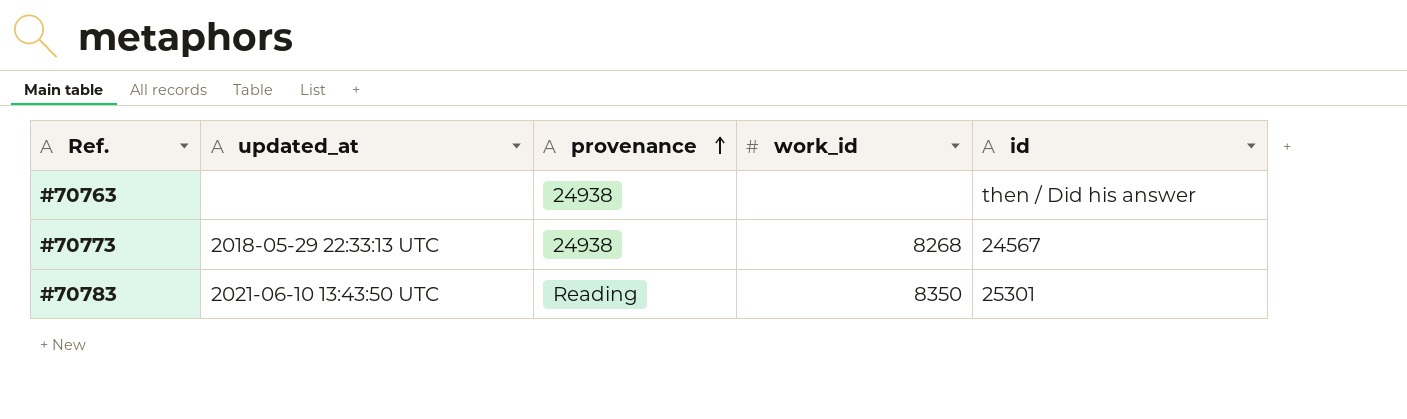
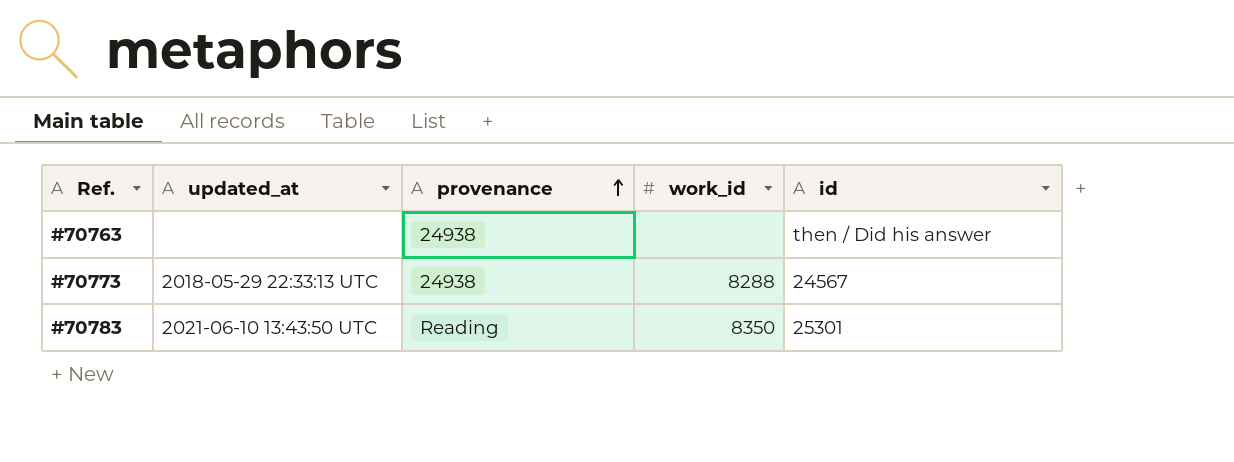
#70773 | work_id: 8268 -> 8288

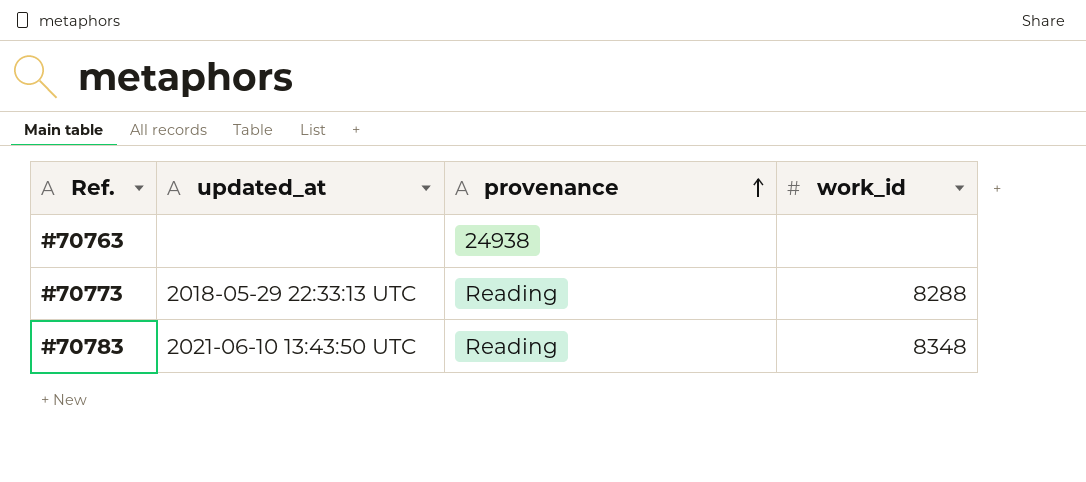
column id | position: 5 -> none
#70773 | provenance: 24938 -> Reading
#70783 | work_id: 8350 -> 8348

